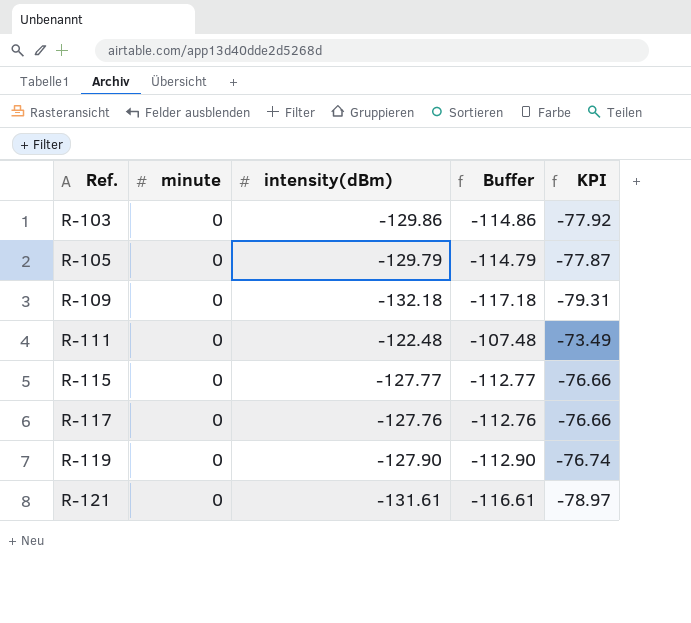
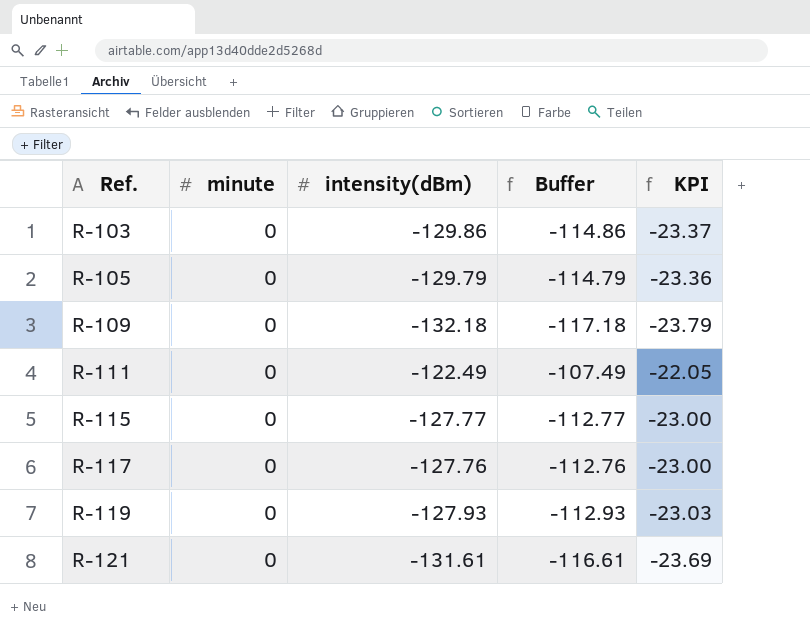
column KPI | formula: [intensity(dBm)] * 0.6 -> [intensity(dBm)] * 0.18
R-111 | intensity(dBm): -122.48 -> -122.49
R-111 | Buffer: -107.48 -> -107.49
R-119 | intensity(dBm): -127.90 -> -127.93
R-119 | Buffer: -112.90 -> -112.93

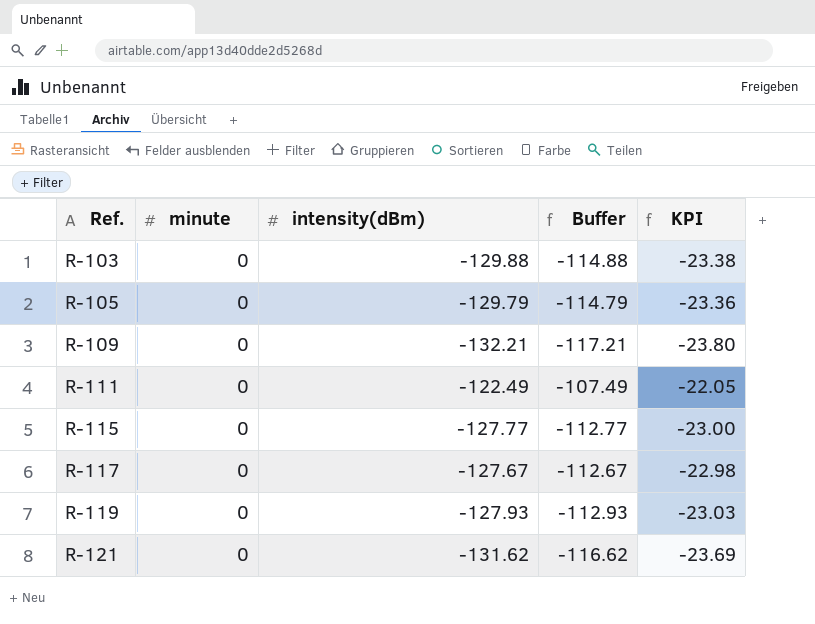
R-103 | intensity(dBm): -129.86 -> -129.88
R-103 | Buffer: -114.86 -> -114.88
R-103 | KPI: -23.37 -> -23.38
R-109 | intensity(dBm): -132.18 -> -132.21
R-109 | Buffer: -117.18 -> -117.21
R-109 | KPI: -23.79 -> -23.80
R-117 | intensity(dBm): -127.76 -> -127.67
R-117 | Buffer: -112.76 -> -112.67
R-117 | KPI: -23.00 -> -22.98
R-121 | intensity(dBm): -131.61 -> -131.62
R-121 | Buffer: -116.61 -> -116.62

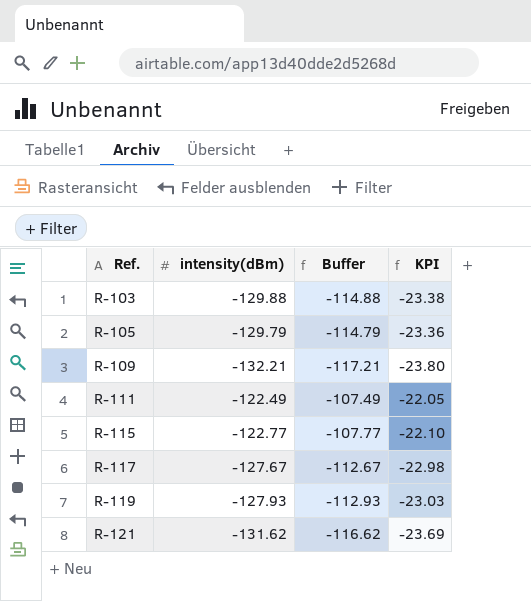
column minute | position: 2 -> none
R-115 | intensity(dBm): -127.77 -> -122.77
R-115 | Buffer: -112.77 -> -107.77
R-115 | KPI: -23.00 -> -22.10

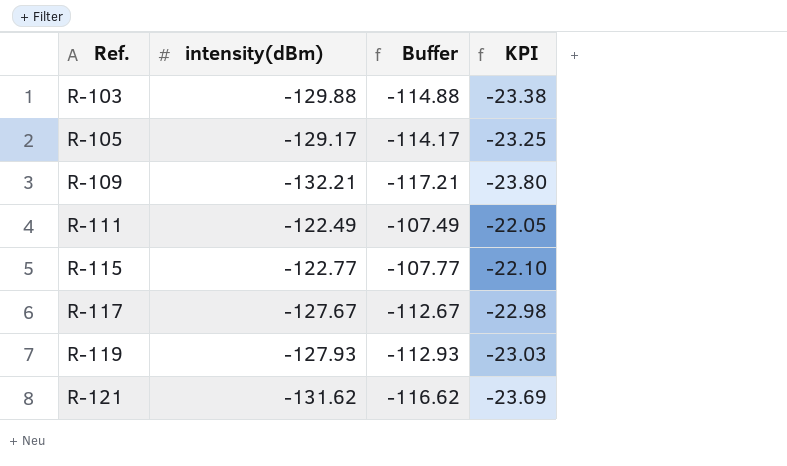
R-105 | intensity(dBm): -129.79 -> -129.17
R-105 | Buffer: -114.79 -> -114.17
R-105 | KPI: -23.36 -> -23.25

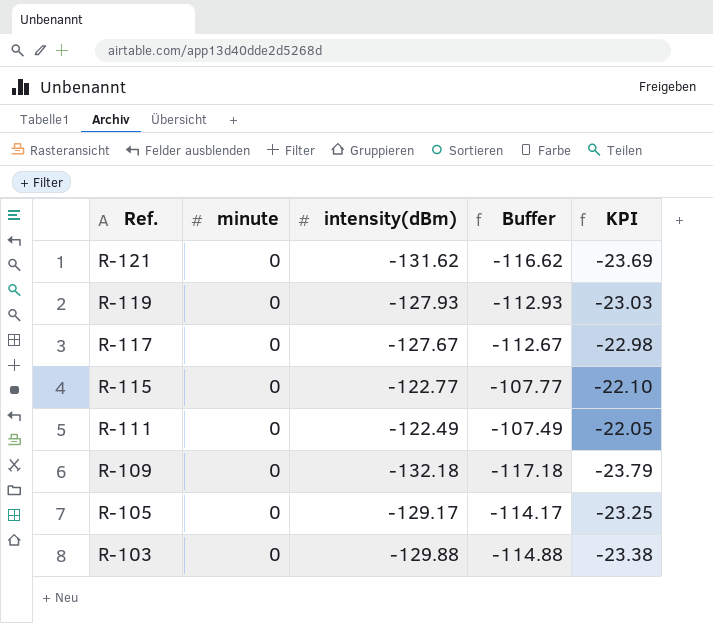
row order: Ref. ascending -> Ref. descending
column minute | position: none -> 2
R-109 | intensity(dBm): -132.21 -> -132.18
R-109 | Buffer: -117.21 -> -117.18
R-109 | KPI: -23.80 -> -23.79

